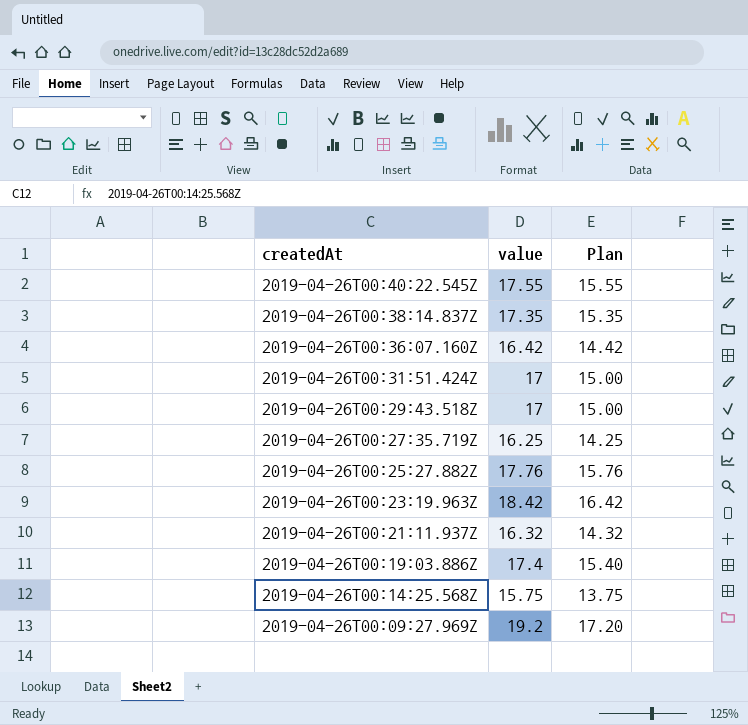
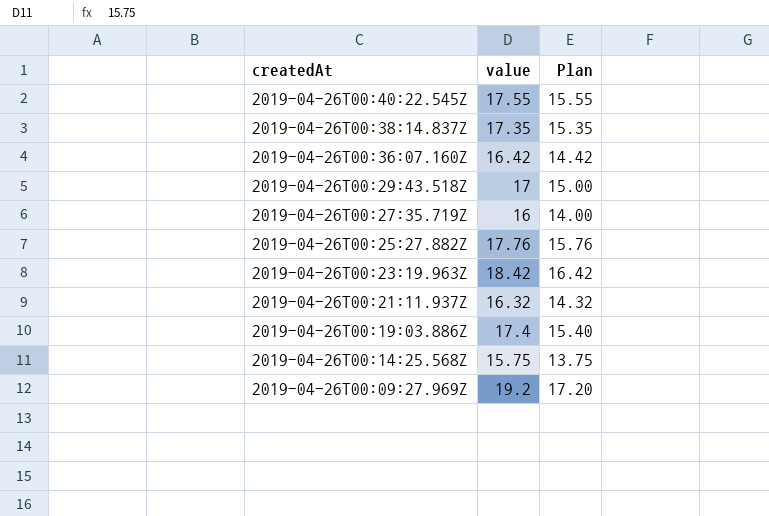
row 2019-04-26T00:31:51.424Z: 17 | 15.00 -> none
2019-04-26T00:27:35.719Z | value: 16.25 -> 16
2019-04-26T00:27:35.719Z | Plan: 14.25 -> 14.00

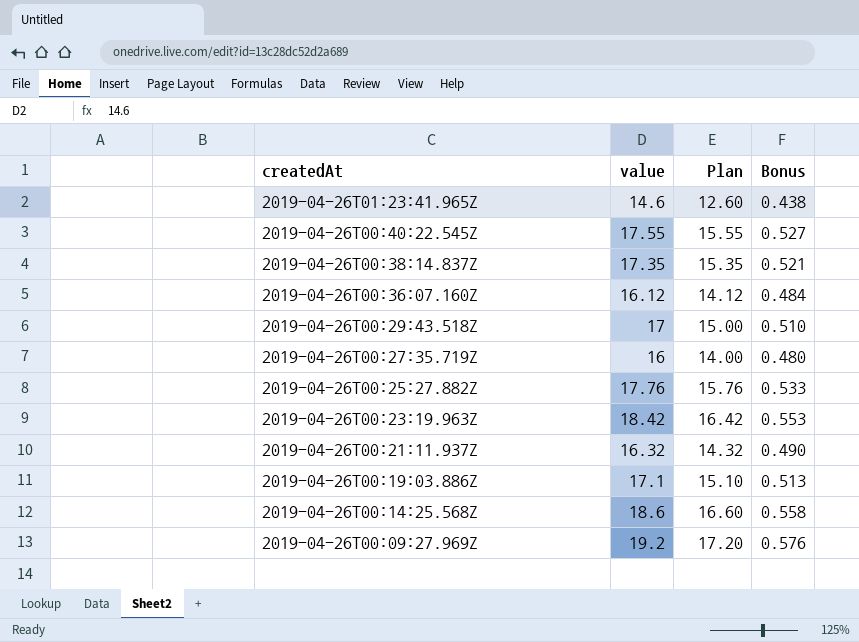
column Bonus | formula: none -> [value] * 0.03
row 2019-04-26T01:23:41.965Z: none -> 14.6 | 12.60 | 0.438
2019-04-26T00:36:07.160Z | value: 16.42 -> 16.12
2019-04-26T00:36:07.160Z | Plan: 14.42 -> 14.12
2019-04-26T00:19:03.886Z | value: 17.4 -> 17.1
2019-04-26T00:19:03.886Z | Plan: 15.40 -> 15.10
2019-04-26T00:14:25.568Z | value: 15.75 -> 18.6
2019-04-26T00:14:25.568Z | Plan: 13.75 -> 16.60

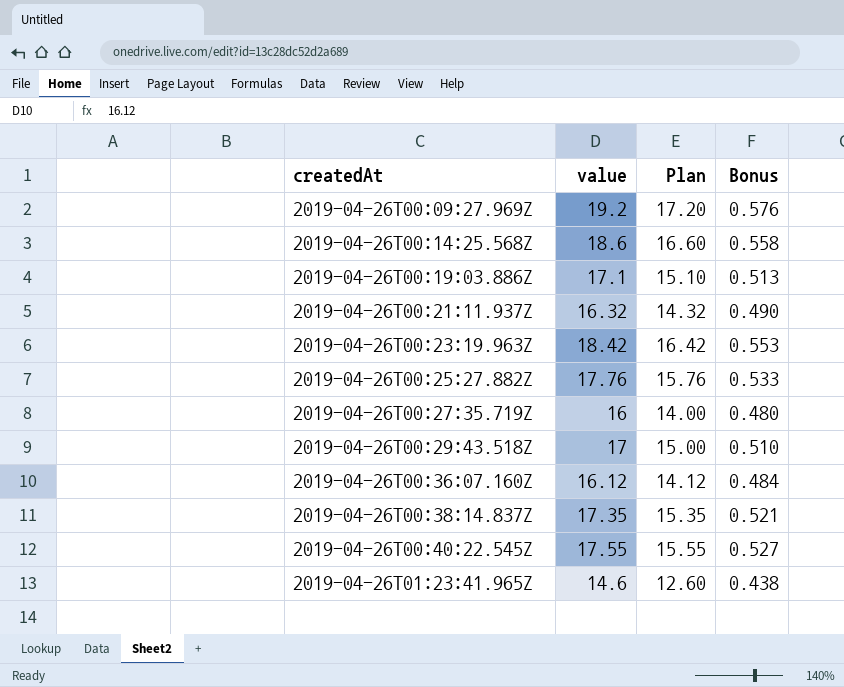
row order: createdAt descending -> createdAt ascending

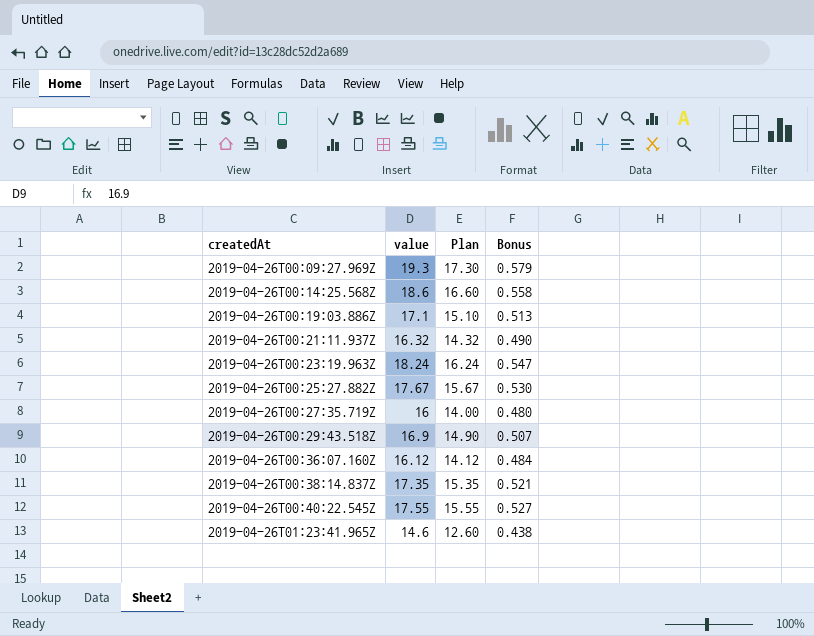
2019-04-26T00:09:27.969Z | value: 19.2 -> 19.3
2019-04-26T00:09:27.969Z | Plan: 17.20 -> 17.30
2019-04-26T00:09:27.969Z | Bonus: 0.576 -> 0.579
2019-04-26T00:23:19.963Z | value: 18.42 -> 18.24
2019-04-26T00:23:19.963Z | Plan: 16.42 -> 16.24
2019-04-26T00:23:19.963Z | Bonus: 0.553 -> 0.547
2019-04-26T00:25:27.882Z | value: 17.76 -> 17.67
2019-04-26T00:25:27.882Z | Plan: 15.76 -> 15.67
2019-04-26T00:25:27.882Z | Bonus: 0.533 -> 0.530
2019-04-26T00:29:43.518Z | value: 17 -> 16.9
2019-04-26T00:29:43.518Z | Plan: 15.00 -> 14.90
2019-04-26T00:29:43.518Z | Bonus: 0.510 -> 0.507

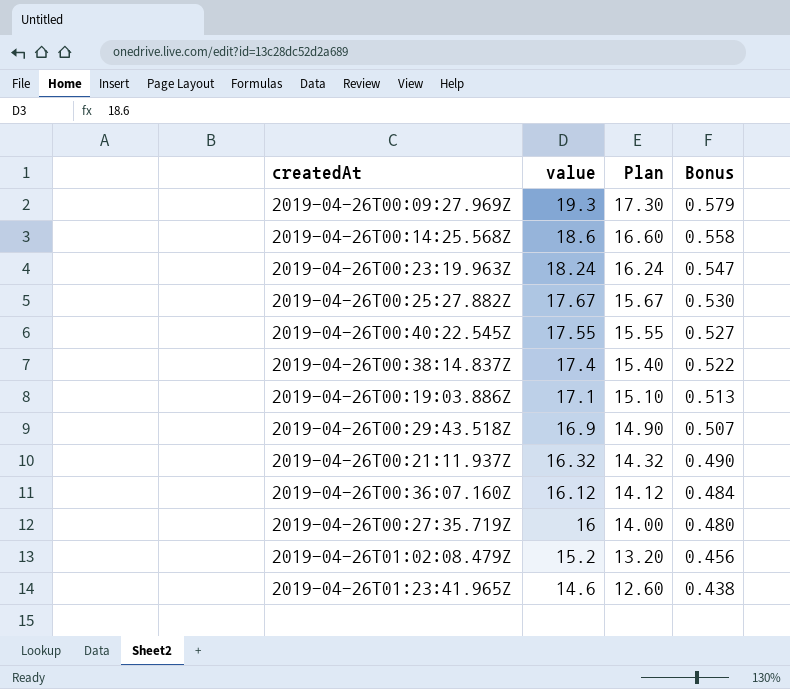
row order: createdAt ascending -> value descending
2019-04-26T00:38:14.837Z | value: 17.35 -> 17.4
2019-04-26T00:38:14.837Z | Plan: 15.35 -> 15.40
2019-04-26T00:38:14.837Z | Bonus: 0.521 -> 0.522
row 2019-04-26T01:02:08.479Z: none -> 15.2 | 13.20 | 0.456

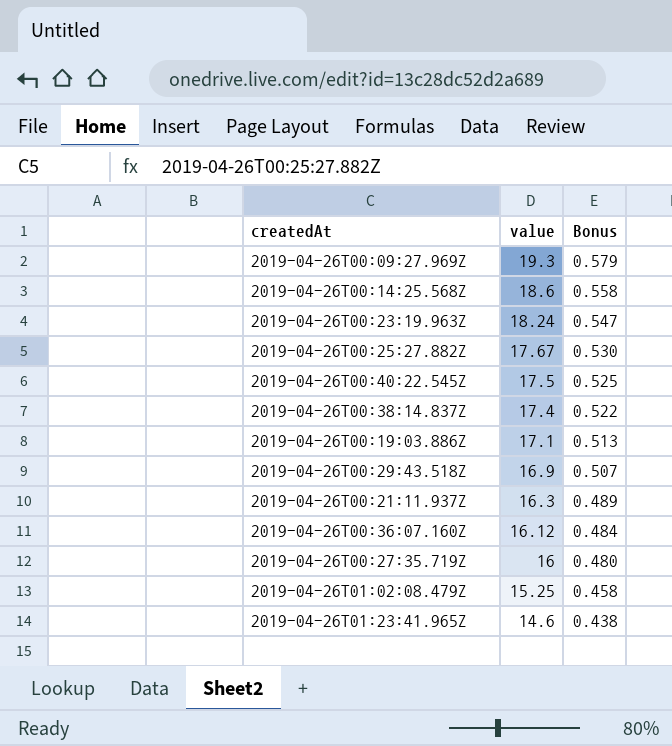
column Plan | formula: [value] - 2 -> none
2019-04-26T00:40:22.545Z | value: 17.55 -> 17.5
2019-04-26T00:40:22.545Z | Bonus: 0.527 -> 0.525
2019-04-26T00:21:11.937Z | value: 16.32 -> 16.3
2019-04-26T00:21:11.937Z | Bonus: 0.490 -> 0.489
2019-04-26T01:02:08.479Z | value: 15.2 -> 15.25
2019-04-26T01:02:08.479Z | Bonus: 0.456 -> 0.458

